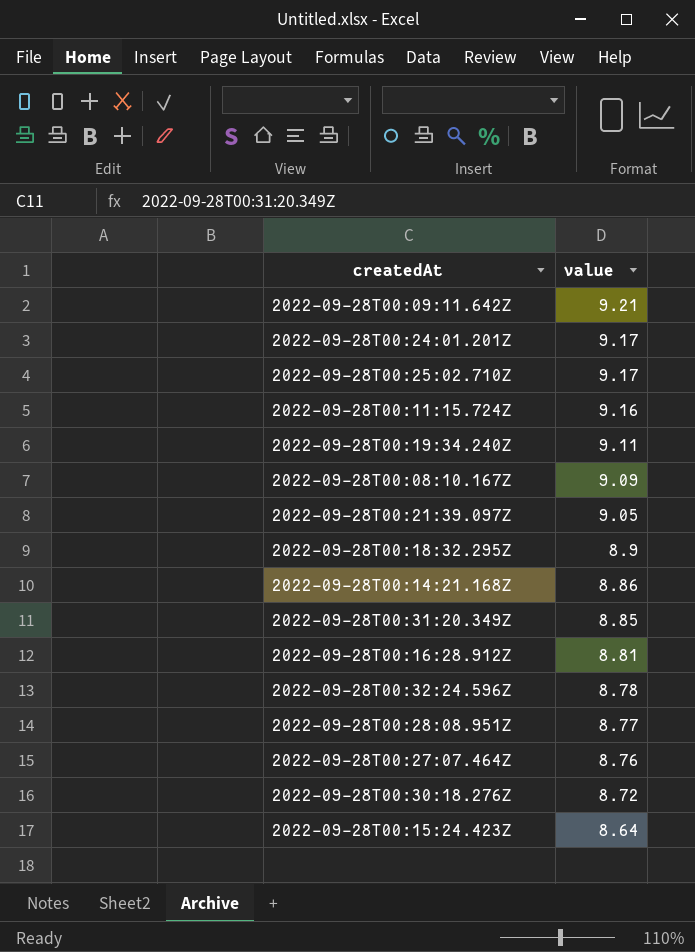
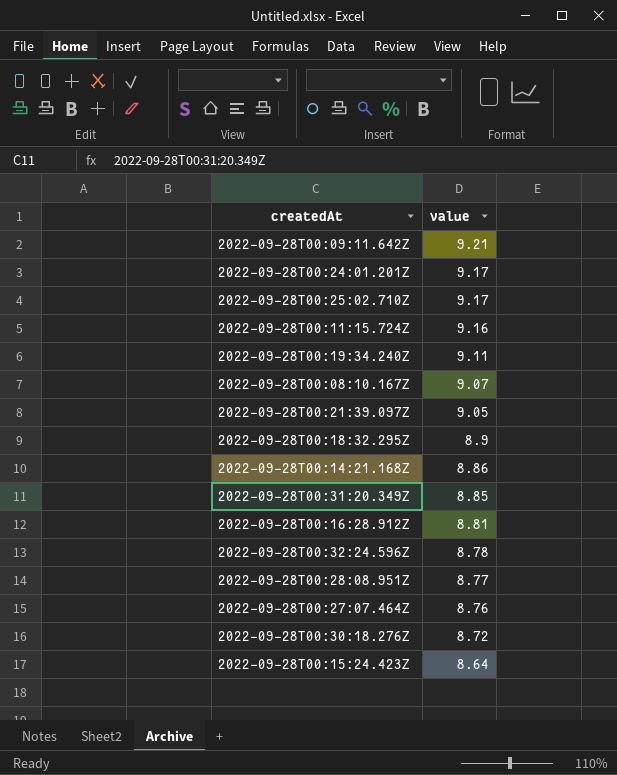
2022-09-28T00:08:10.167Z | value: 9.09 -> 9.07

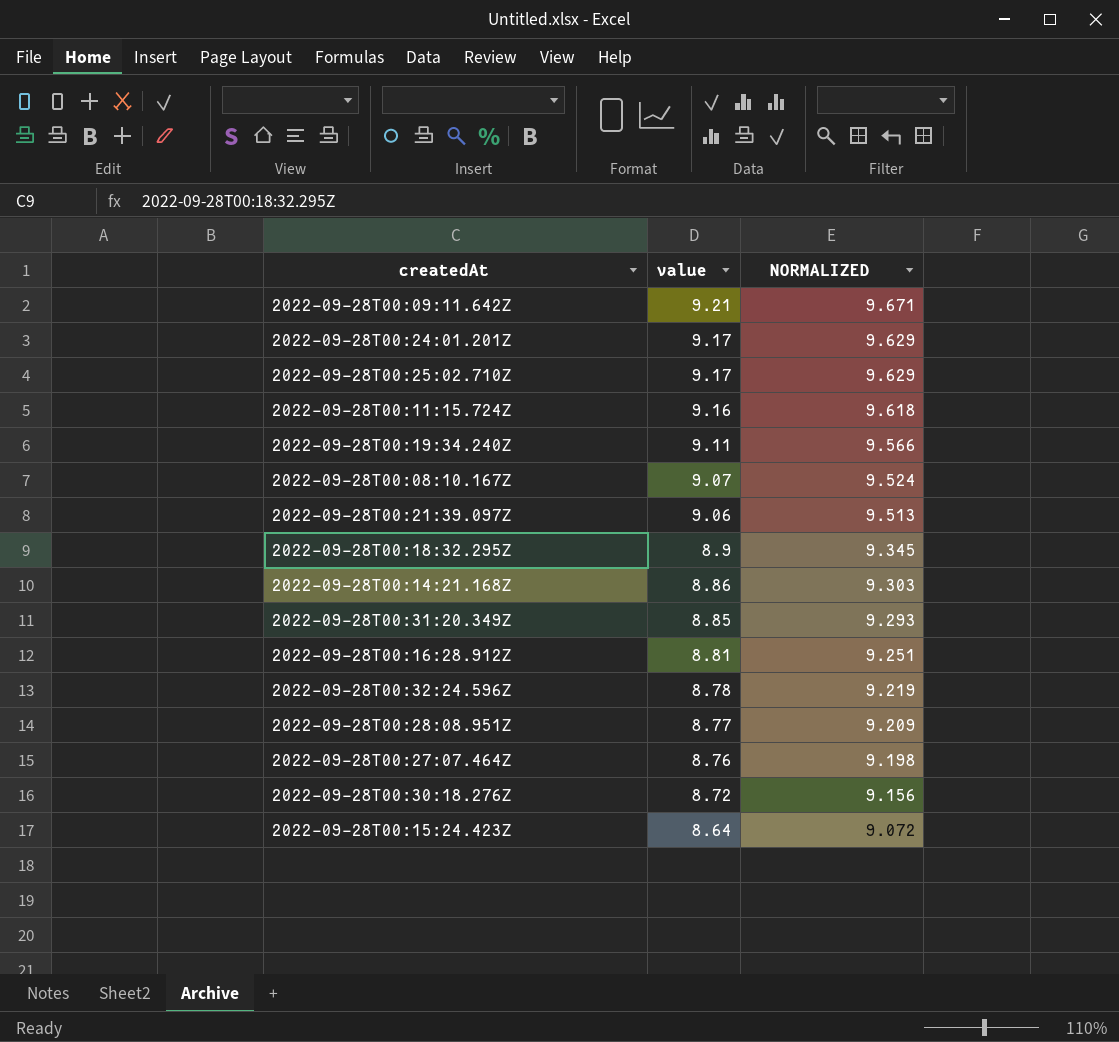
column NORMALIZED | formula: none -> [value] * 1.05
2022-09-28T00:21:39.097Z | value: 9.05 -> 9.06

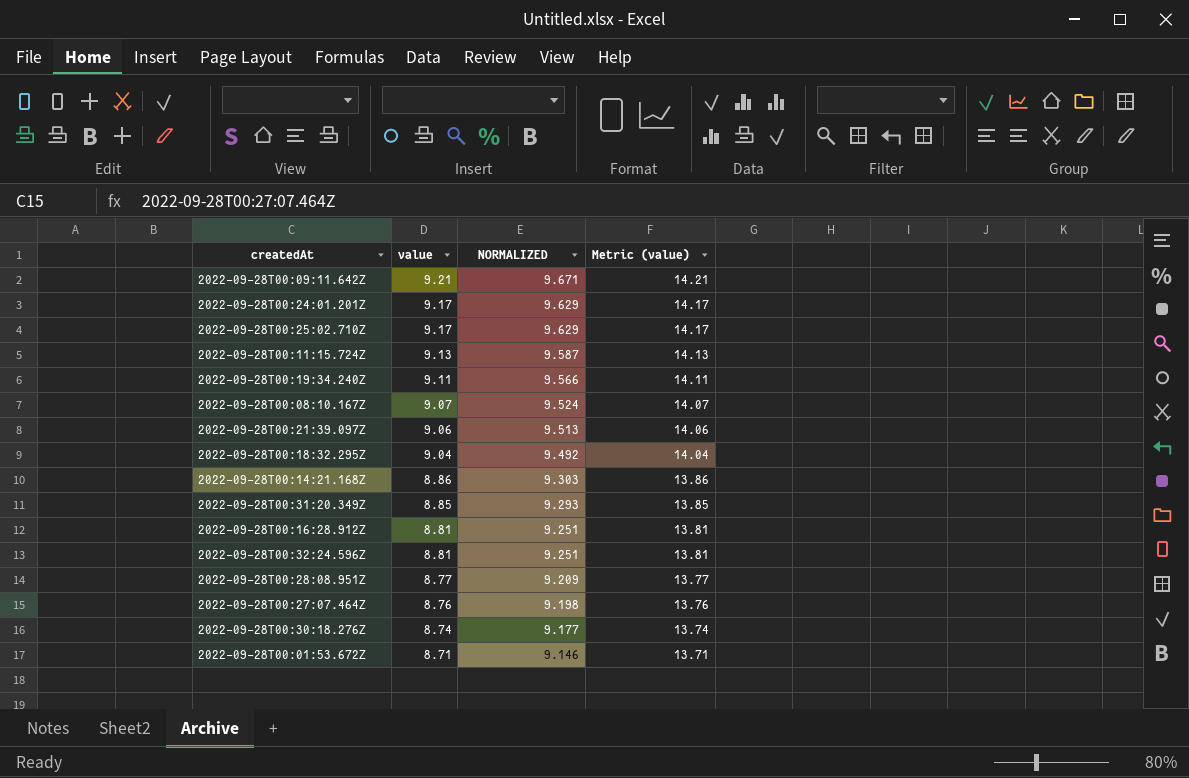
column Metric (value) | formula: none -> [value] + 5
row 2022-09-28T00:15:24.423Z: 8.64 | 9.072 -> none
2022-09-28T00:11:15.724Z | value: 9.16 -> 9.13
2022-09-28T00:11:15.724Z | NORMALIZED: 9.618 -> 9.587
2022-09-28T00:18:32.295Z | value: 8.9 -> 9.04
2022-09-28T00:18:32.295Z | NORMALIZED: 9.345 -> 9.492
2022-09-28T00:32:24.596Z | value: 8.78 -> 8.81
2022-09-28T00:32:24.596Z | NORMALIZED: 9.219 -> 9.251
2022-09-28T00:30:18.276Z | value: 8.72 -> 8.74
2022-09-28T00:30:18.276Z | NORMALIZED: 9.156 -> 9.177
row 2022-09-28T00:01:53.672Z: none -> 8.71 | 9.146 | 13.71

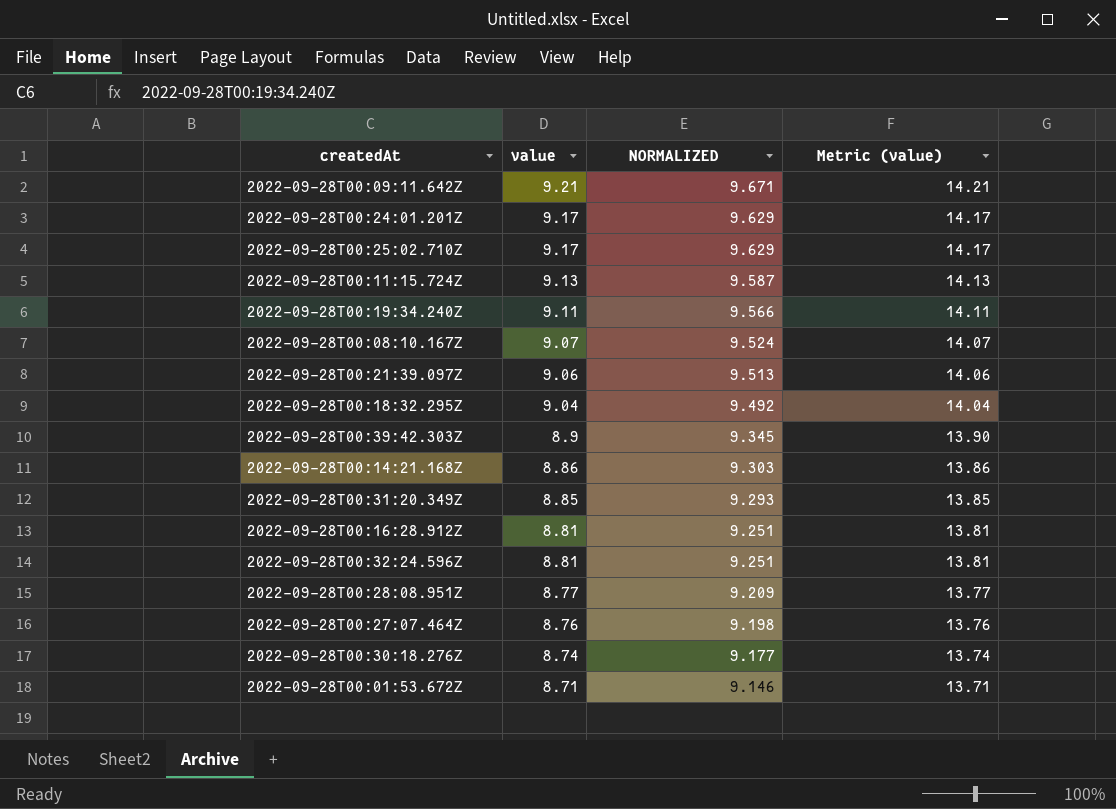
row 2022-09-28T00:39:42.303Z: none -> 8.9 | 9.345 | 13.90

